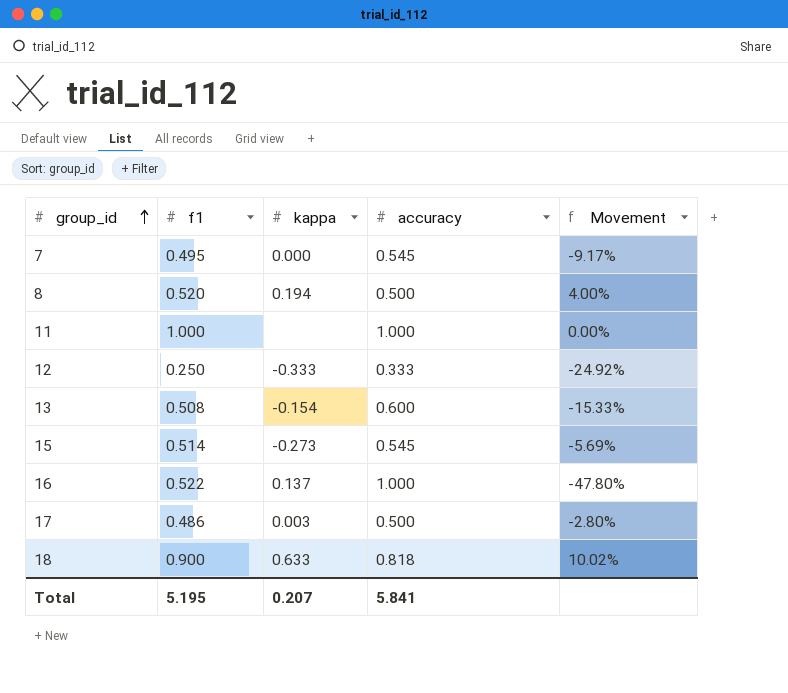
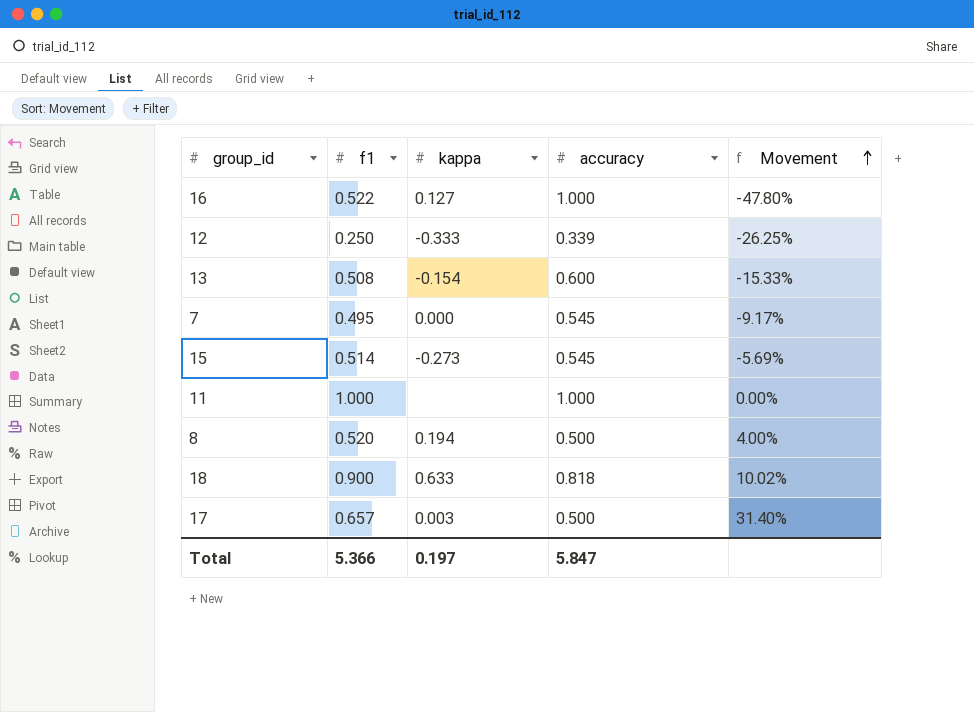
row order: group_id ascending -> Movement ascending
16 | kappa: 0.137 -> 0.127
12 | accuracy: 0.333 -> 0.339
12 | Movement: -24.92% -> -26.25%
17 | f1: 0.486 -> 0.657
17 | Movement: -2.80% -> 31.40%
Total | f1: 5.195 -> 5.366
Total | kappa: 0.207 -> 0.197
Total | accuracy: 5.841 -> 5.847

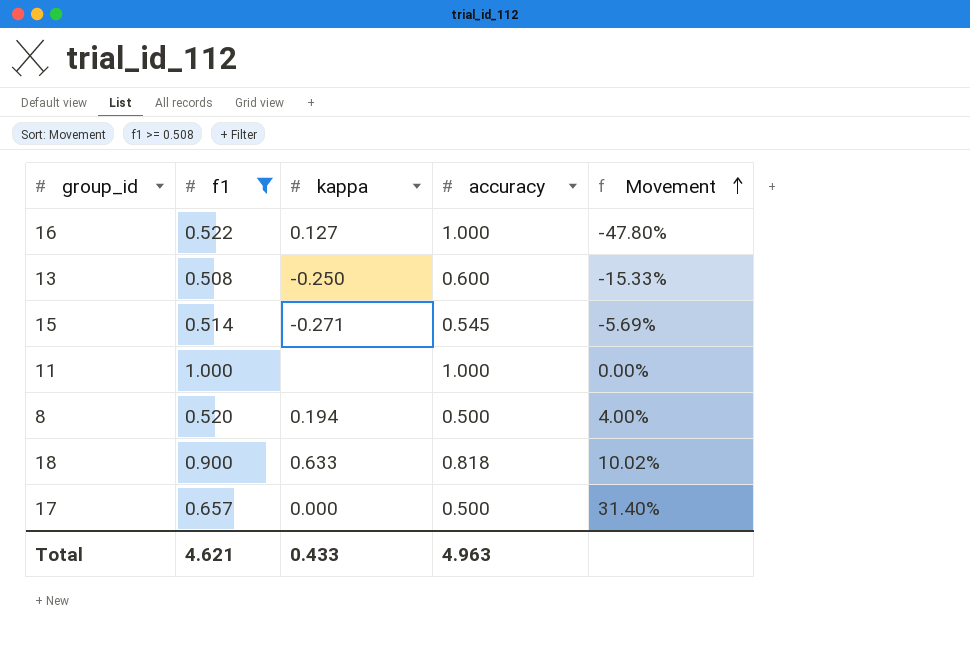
filter: none -> f1 >= 0.508
13 | kappa: -0.154 -> -0.250
15 | kappa: -0.273 -> -0.271
17 | kappa: 0.003 -> 0.000
Total | f1: 5.366 -> 4.621
Total | kappa: 0.197 -> 0.433
Total | accuracy: 5.847 -> 4.963

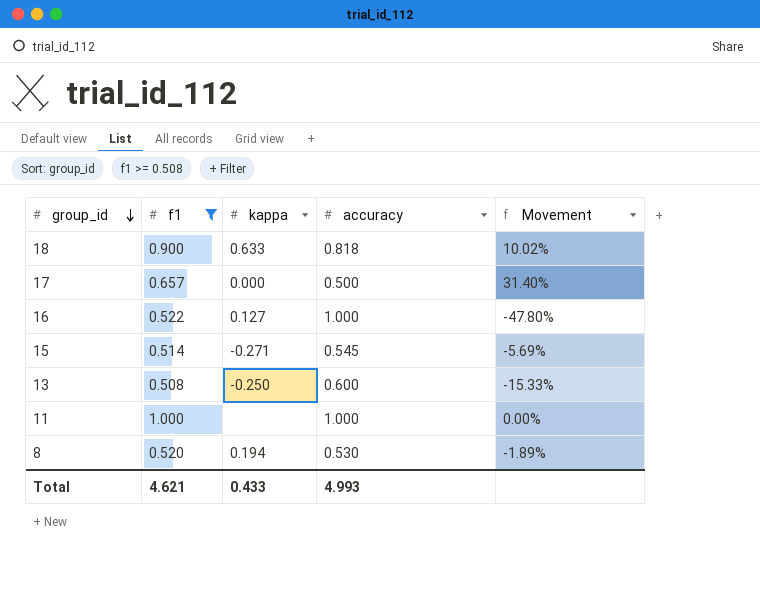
row order: Movement ascending -> group_id descending
8 | accuracy: 0.500 -> 0.530
8 | Movement: 4.00% -> -1.89%
Total | accuracy: 4.963 -> 4.993

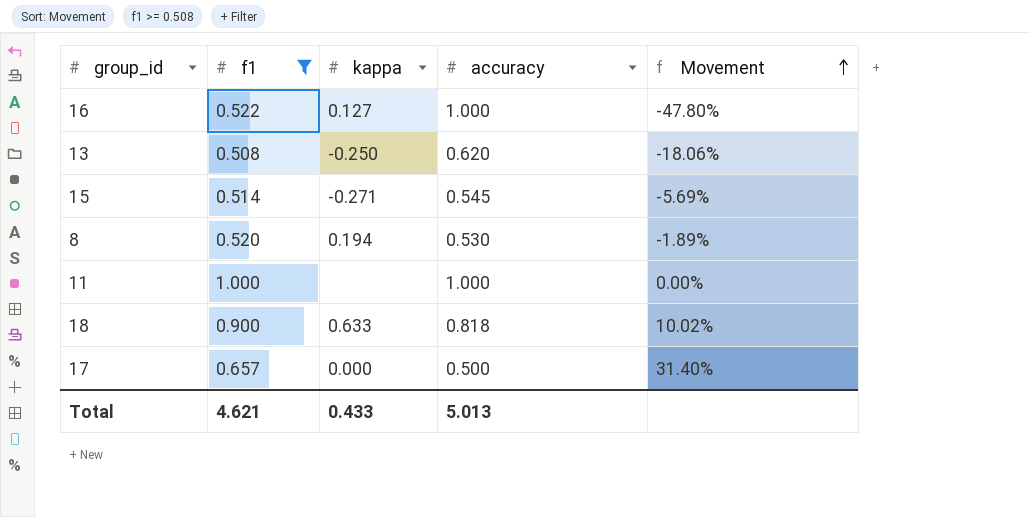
row order: group_id descending -> Movement ascending
13 | accuracy: 0.600 -> 0.620
13 | Movement: -15.33% -> -18.06%
Total | accuracy: 4.993 -> 5.013

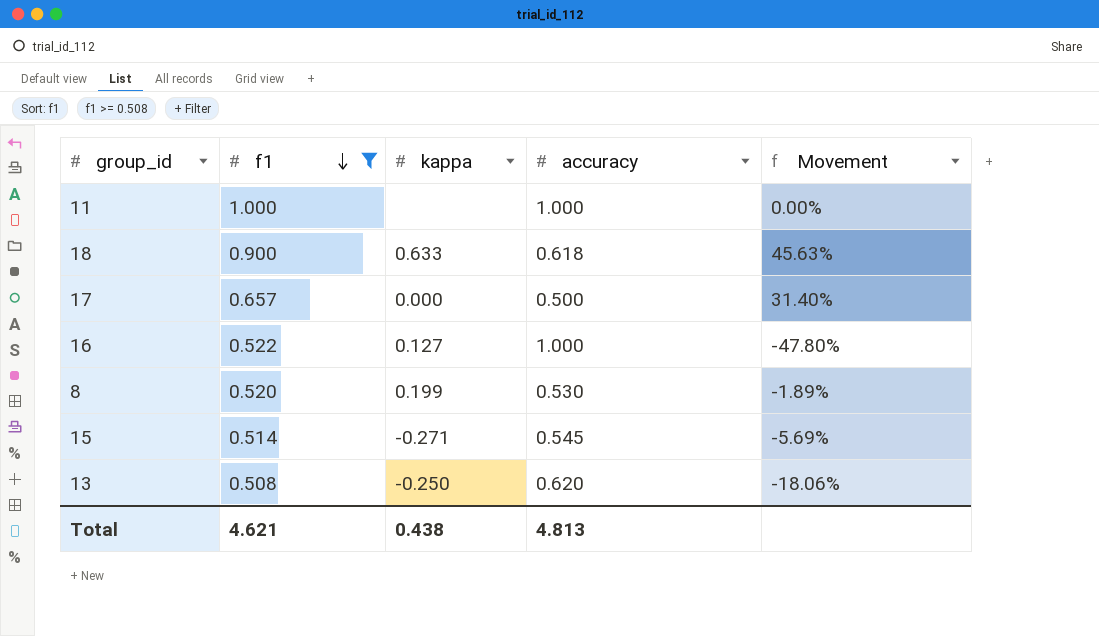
row order: Movement ascending -> f1 descending
18 | accuracy: 0.818 -> 0.618
18 | Movement: 10.02% -> 45.63%
8 | kappa: 0.194 -> 0.199
Total | kappa: 0.433 -> 0.438
Total | accuracy: 5.013 -> 4.813

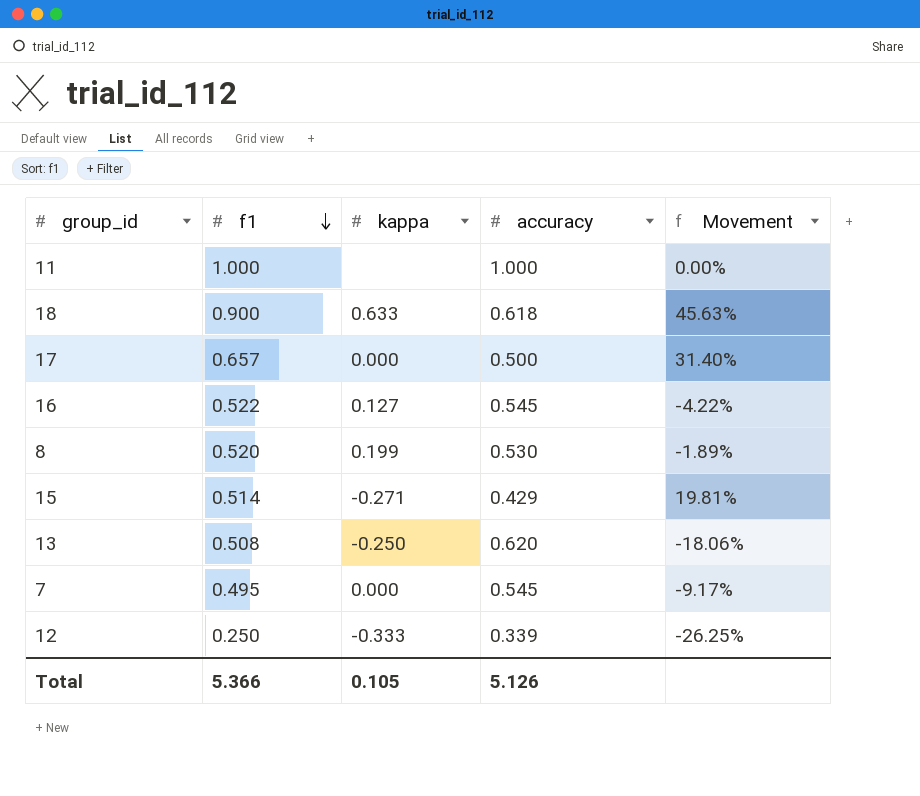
filter: f1 >= 0.508 -> none
16 | accuracy: 1.000 -> 0.545
16 | Movement: -47.80% -> -4.22%
15 | accuracy: 0.545 -> 0.429
15 | Movement: -5.69% -> 19.81%
Total | f1: 4.621 -> 5.366
Total | kappa: 0.438 -> 0.105
Total | accuracy: 4.813 -> 5.126

